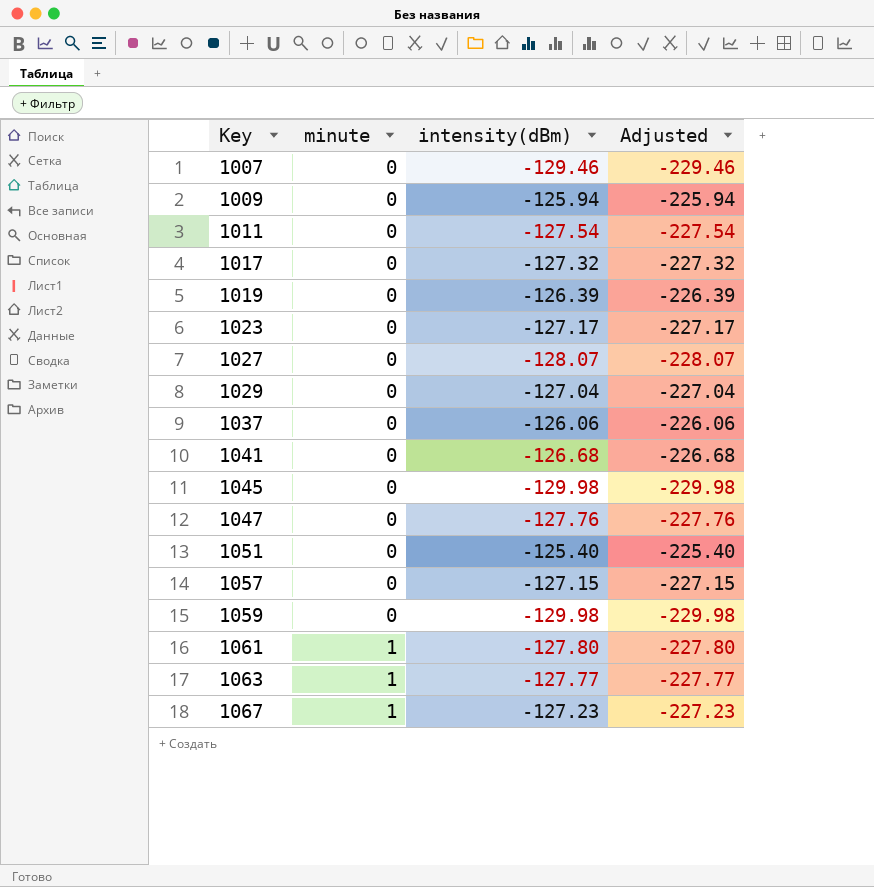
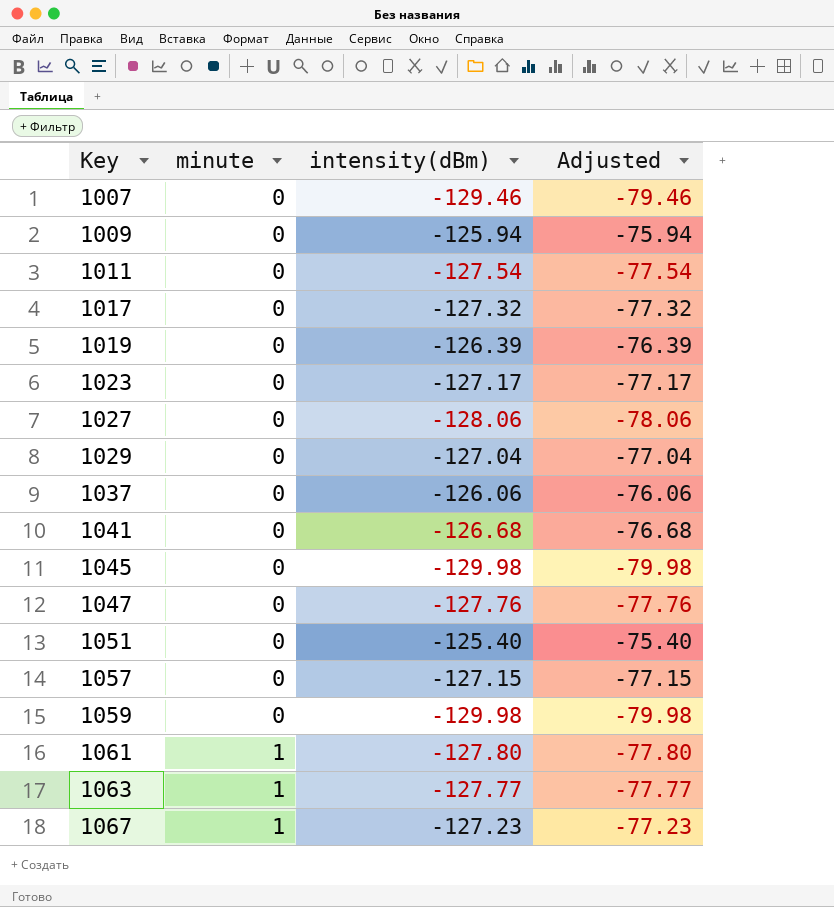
column Adjusted | formula: [intensity(dBm)] - 100 -> [intensity(dBm)] + 50
1027 | intensity(dBm): -128.07 -> -128.06

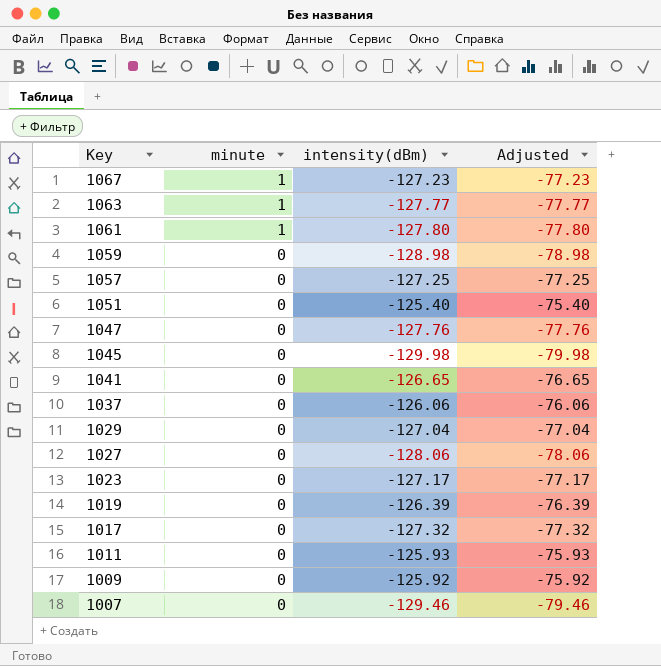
row order: Key ascending -> Key descending
1059 | intensity(dBm): -129.98 -> -128.98
1059 | Adjusted: -79.98 -> -78.98
1057 | intensity(dBm): -127.15 -> -127.25
1057 | Adjusted: -77.15 -> -77.25
1041 | intensity(dBm): -126.68 -> -126.65
1041 | Adjusted: -76.68 -> -76.65
1011 | intensity(dBm): -127.54 -> -125.93
1011 | Adjusted: -77.54 -> -75.93
1009 | intensity(dBm): -125.94 -> -125.92
1009 | Adjusted: -75.94 -> -75.92

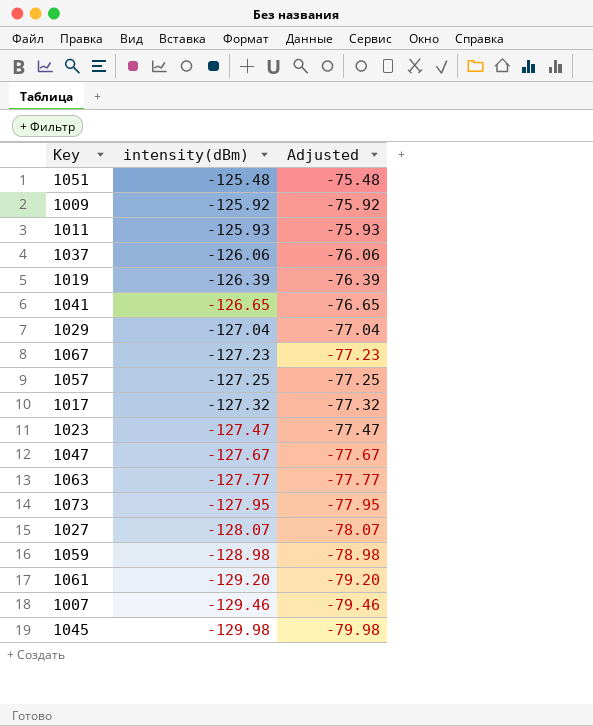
row order: Key descending -> intensity(dBm) descending
column minute | position: 2 -> none
1051 | intensity(dBm): -125.40 -> -125.48
1051 | Adjusted: -75.40 -> -75.48
1023 | intensity(dBm): -127.17 -> -127.47
1023 | Adjusted: -77.17 -> -77.47
1047 | intensity(dBm): -127.76 -> -127.67
1047 | Adjusted: -77.76 -> -77.67
row 1073: none -> -127.95 | -77.95
1027 | intensity(dBm): -128.06 -> -128.07
1027 | Adjusted: -78.06 -> -78.07
1061 | intensity(dBm): -127.80 -> -129.20
1061 | Adjusted: -77.80 -> -79.20

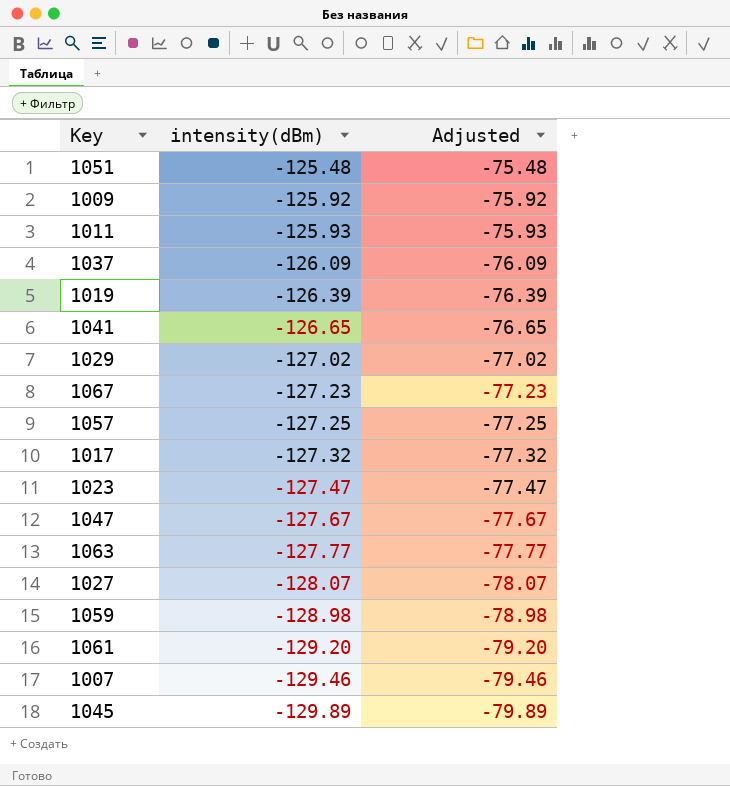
row 1073: -127.95 | -77.95 -> none
1037 | intensity(dBm): -126.06 -> -126.09
1037 | Adjusted: -76.06 -> -76.09
1029 | intensity(dBm): -127.04 -> -127.02
1029 | Adjusted: -77.04 -> -77.02
1045 | intensity(dBm): -129.98 -> -129.89
1045 | Adjusted: -79.98 -> -79.89

